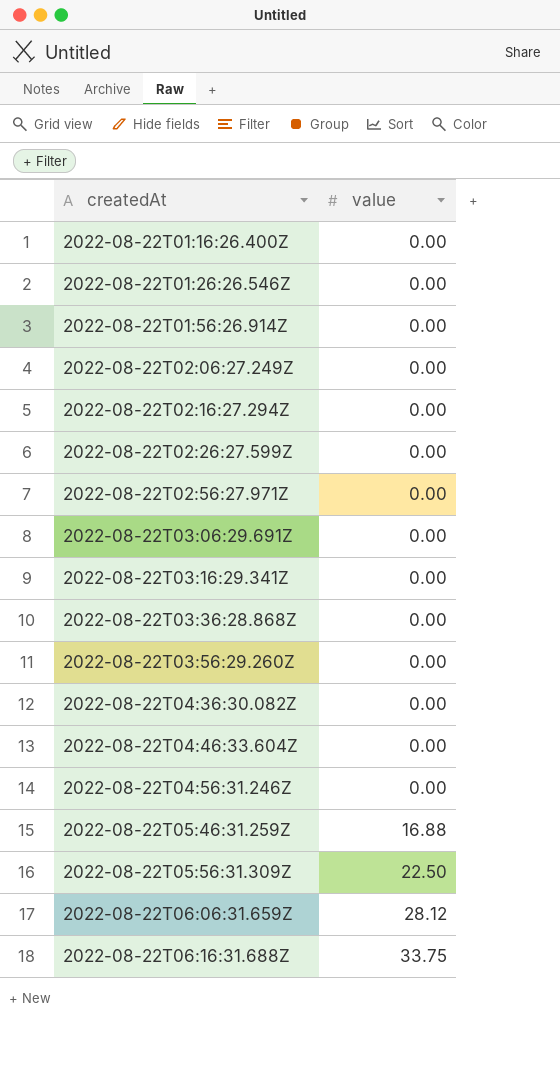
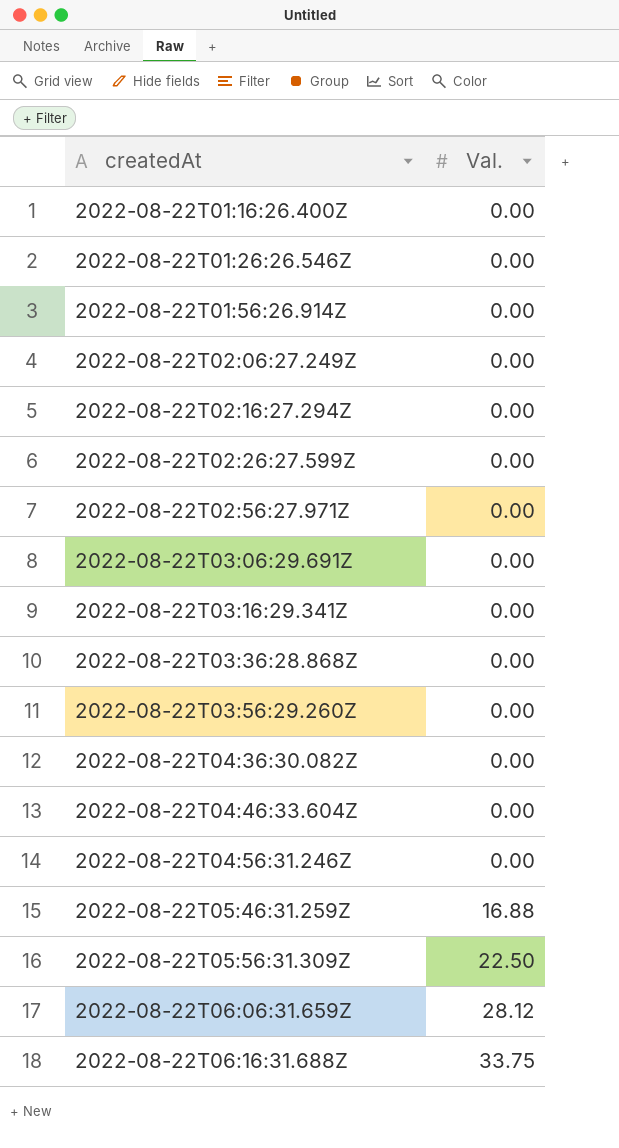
column name: value -> Val.

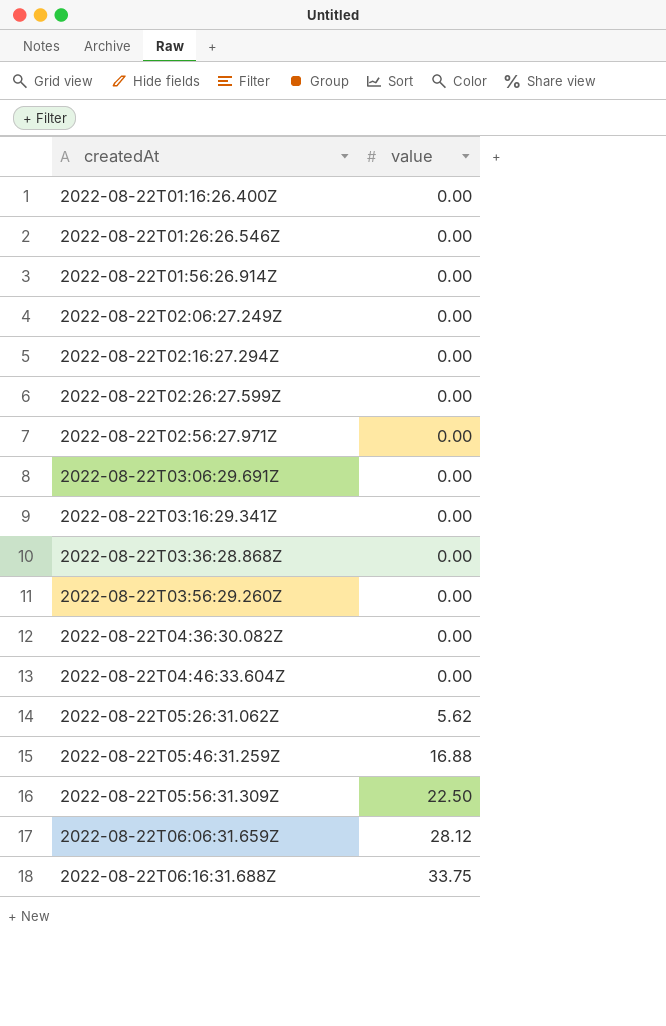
column name: Val. -> value
row 2022-08-22T04:56:31.246Z: 0.00 -> none
row 2022-08-22T05:26:31.062Z: none -> 5.62

